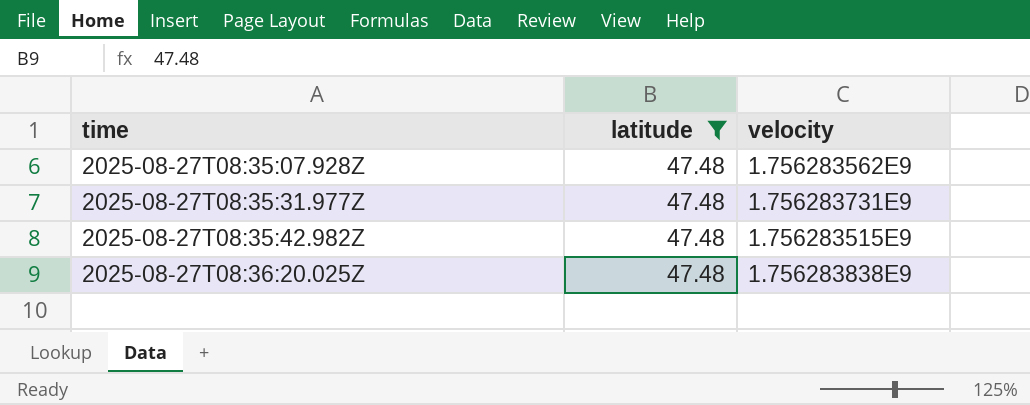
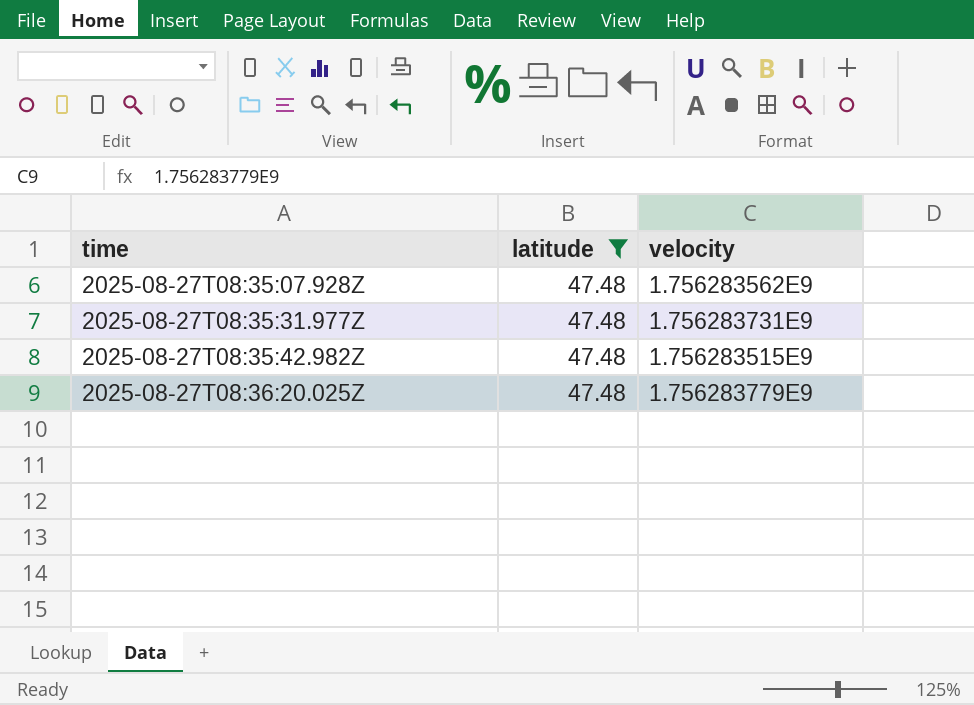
2025-08-27T08:36:20.025Z | velocity: 1.756283838E9 -> 1.756283779E9

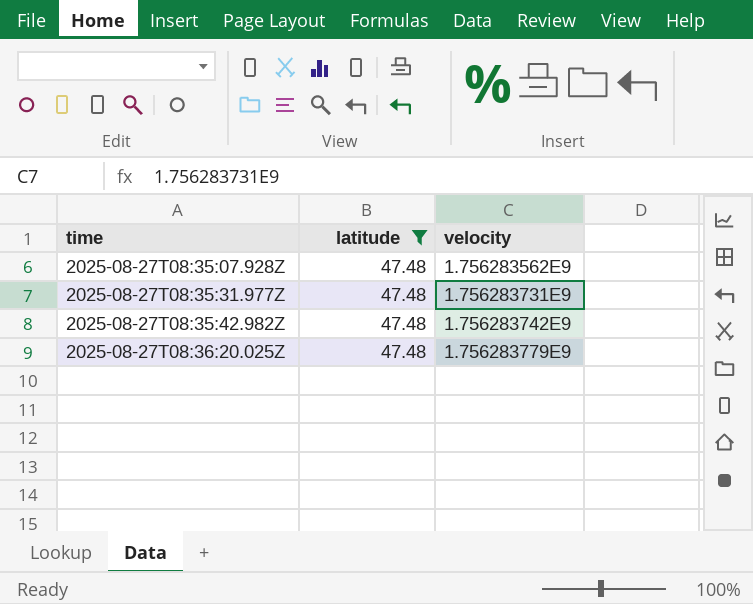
2025-08-27T08:35:42.982Z | velocity: 1.756283515E9 -> 1.756283742E9

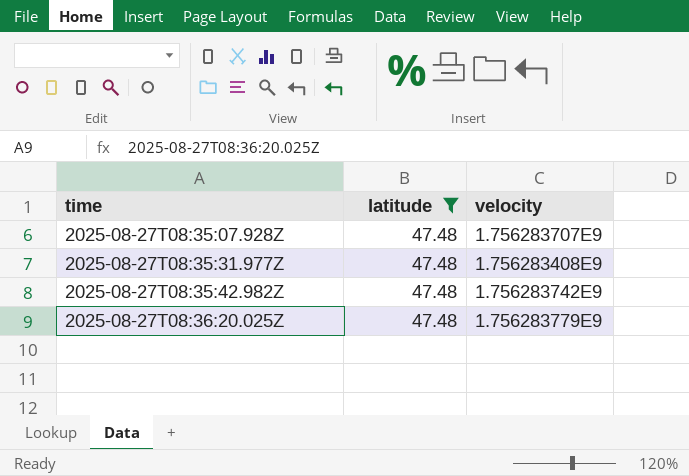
2025-08-27T08:35:07.928Z | velocity: 1.756283562E9 -> 1.756283707E9
2025-08-27T08:35:31.977Z | velocity: 1.756283731E9 -> 1.756283408E9

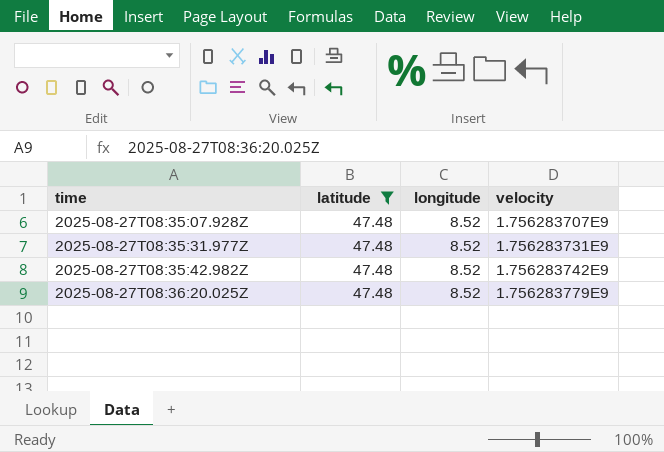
column longitude | position: none -> 3
2025-08-27T08:35:31.977Z | velocity: 1.756283408E9 -> 1.756283731E9

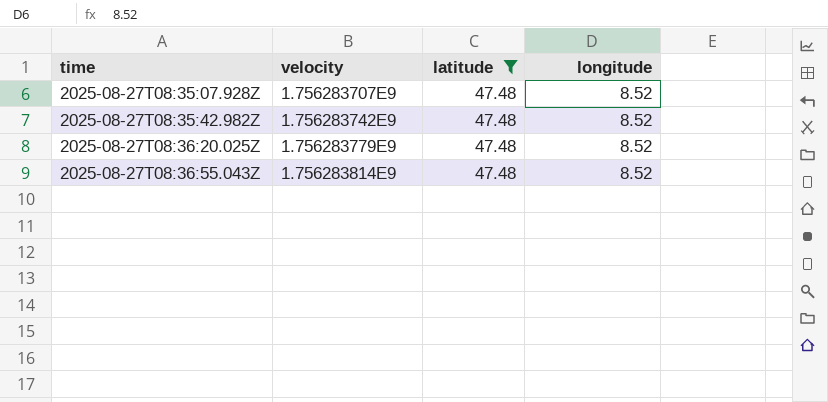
column velocity | position: 4 -> 2
row 2025-08-27T08:35:31.977Z: 47.48 | 8.52 | 1.756283731E9 -> none
row 2025-08-27T08:36:55.043Z: none -> 1.756283814E9 | 47.48 | 8.52

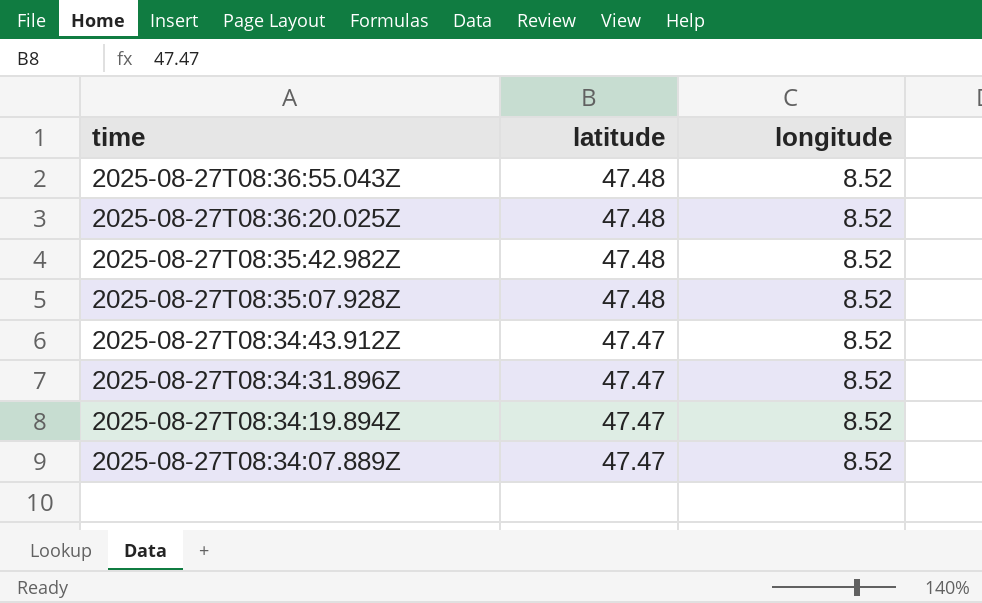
filter: latitude = 47.48 -> none
row order: time ascending -> time descending
column velocity | position: 2 -> none

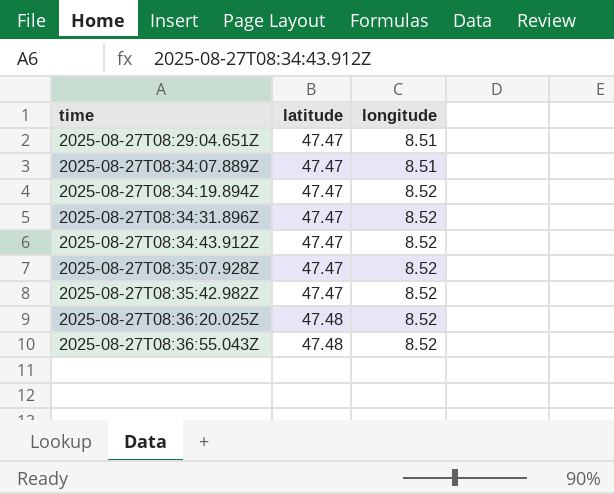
row order: time descending -> time ascending
row 2025-08-27T08:29:04.651Z: none -> 47.47 | 8.51
2025-08-27T08:34:07.889Z | longitude: 8.52 -> 8.51
2025-08-27T08:35:07.928Z | latitude: 47.48 -> 47.47
2025-08-27T08:35:42.982Z | latitude: 47.48 -> 47.47

